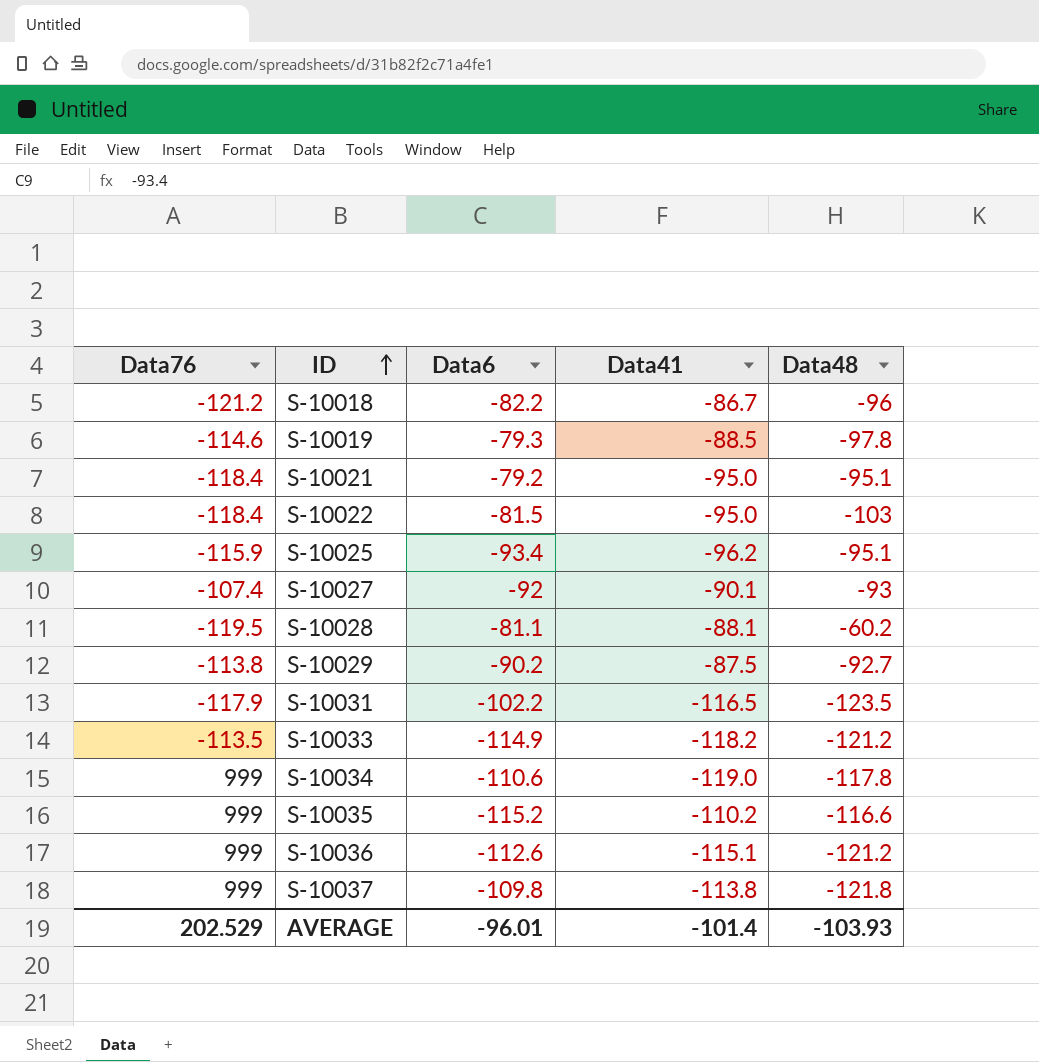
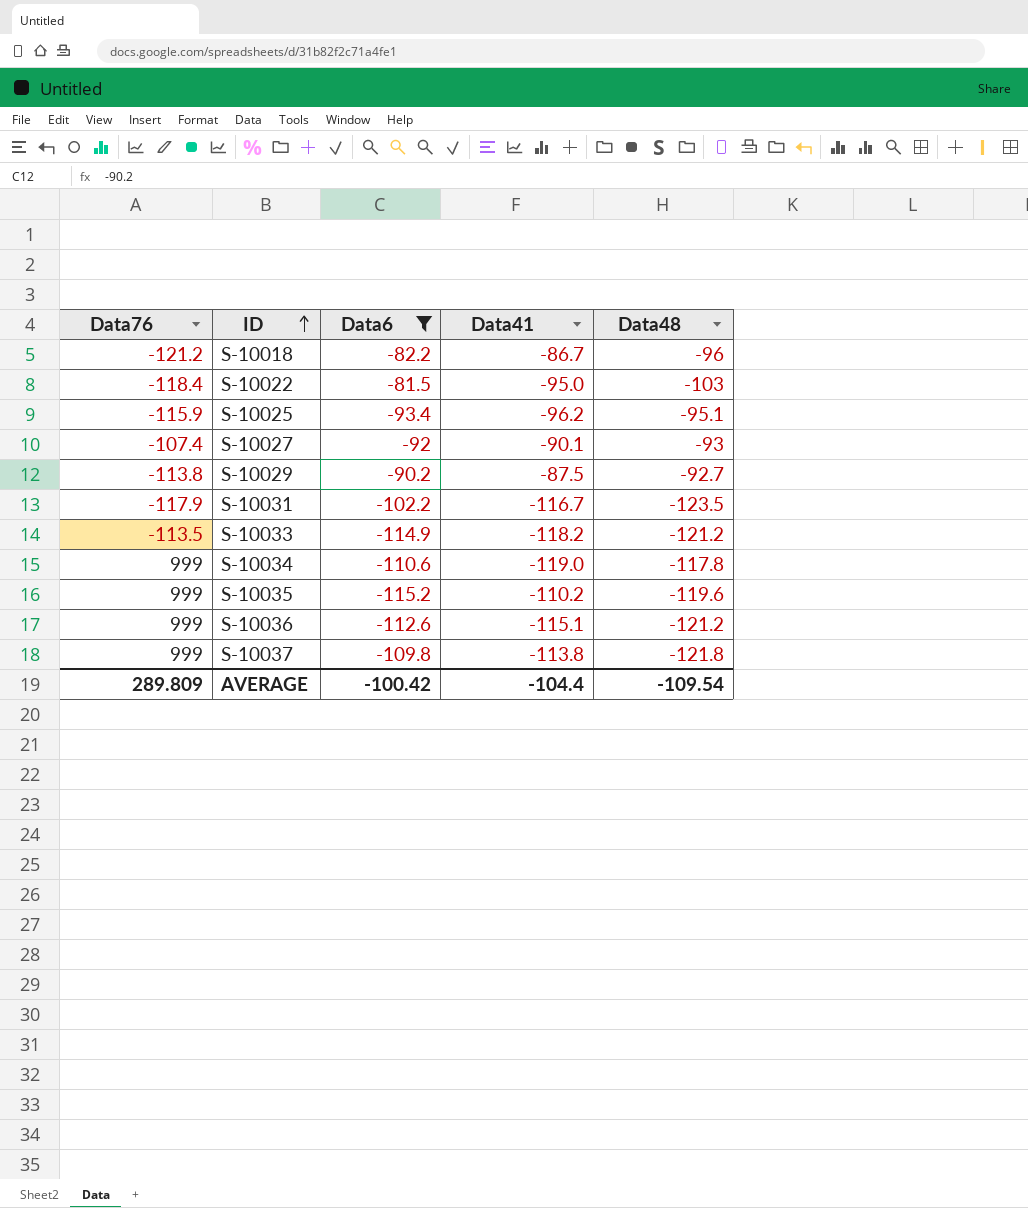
filter: none -> Data6 <= -81.5
S-10031 | Data41: -116.5 -> -116.7
S-10035 | Data48: -116.6 -> -119.6
AVERAGE | Data76: 202.529 -> 289.809
AVERAGE | Data6: -96.01 -> -100.42
AVERAGE | Data41: -101.4 -> -104.4
AVERAGE | Data48: -103.93 -> -109.54

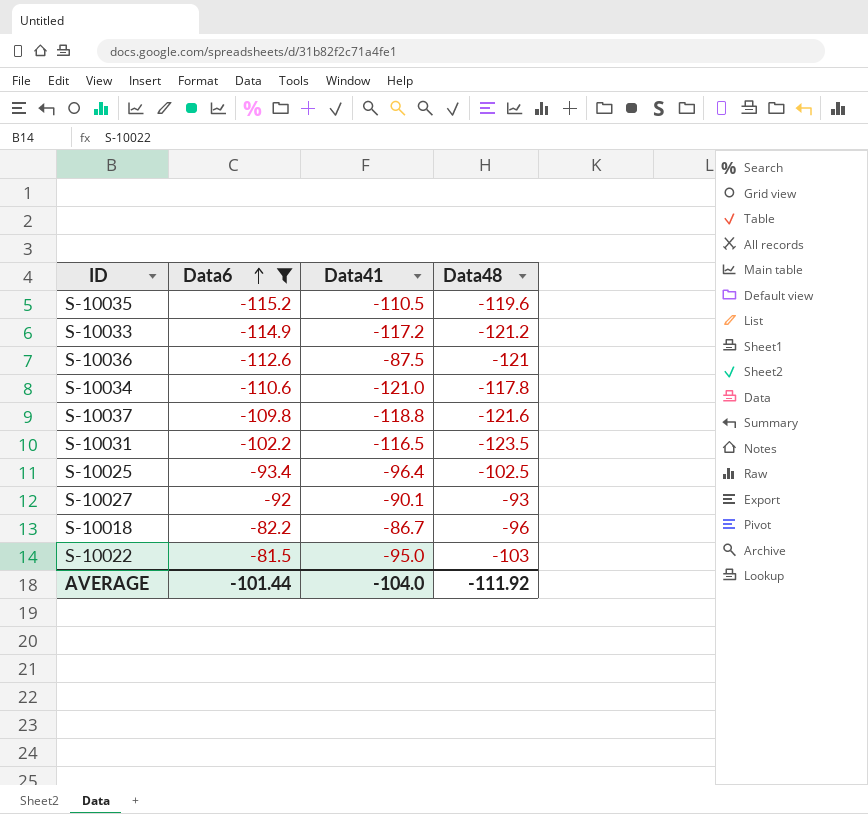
row order: ID ascending -> Data6 ascending
column Data76 | position: 1 -> none
row S-10029: -113.8 | -90.2 | -87.5 | -92.7 -> none
S-10035 | Data41: -110.2 -> -110.5
S-10033 | Data41: -118.2 -> -117.2
S-10036 | Data41: -115.1 -> -87.5
S-10036 | Data48: -121.2 -> -121
S-10034 | Data41: -119.0 -> -121.0
S-10037 | Data41: -113.8 -> -118.8
S-10037 | Data48: -121.8 -> -121.6
S-10031 | Data41: -116.7 -> -116.5
S-10025 | Data41: -96.2 -> -96.4
S-10025 | Data48: -95.1 -> -102.5
AVERAGE | Data6: -100.42 -> -101.44
AVERAGE | Data41: -104.4 -> -104.0
AVERAGE | Data48: -109.54 -> -111.92

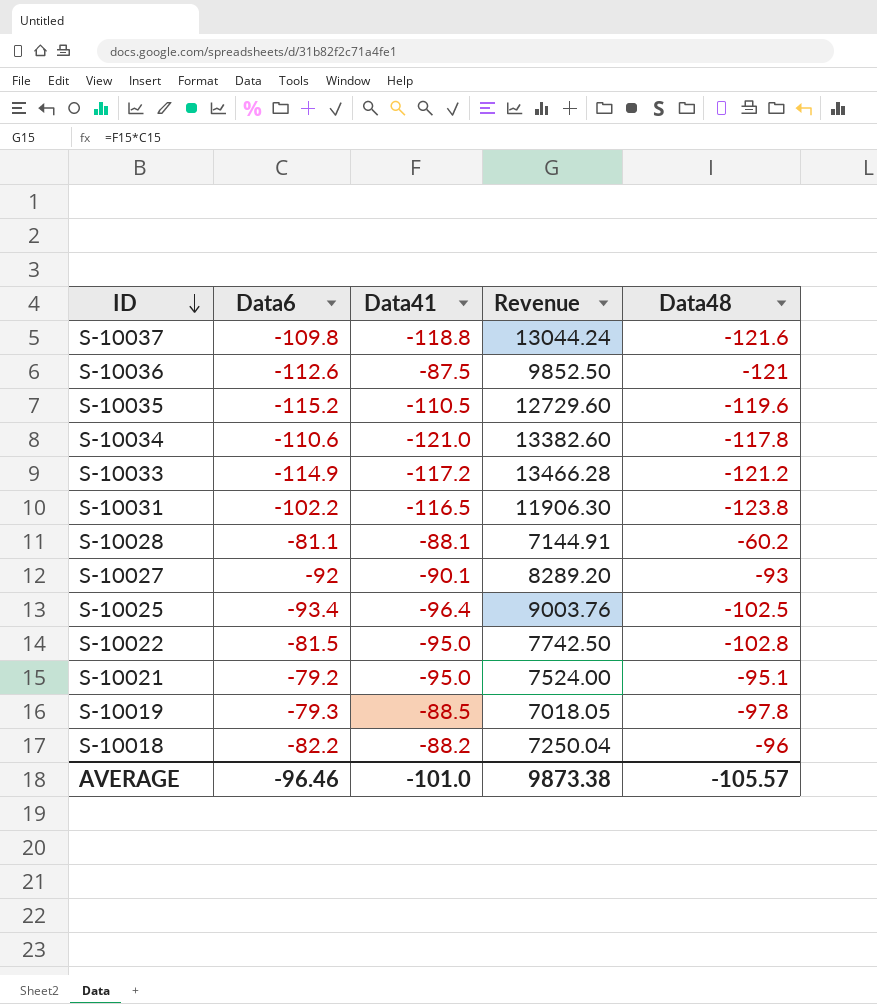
filter: Data6 <= -81.5 -> none
row order: Data6 ascending -> ID descending
column Revenue | formula: none -> [Data6] * [Data41]
S-10031 | Data48: -123.5 -> -123.8
S-10022 | Data48: -103 -> -102.8
S-10018 | Data41: -86.7 -> -88.2
AVERAGE | Data6: -101.44 -> -96.46
AVERAGE | Data41: -104.0 -> -101.0
AVERAGE | Data48: -111.92 -> -105.57

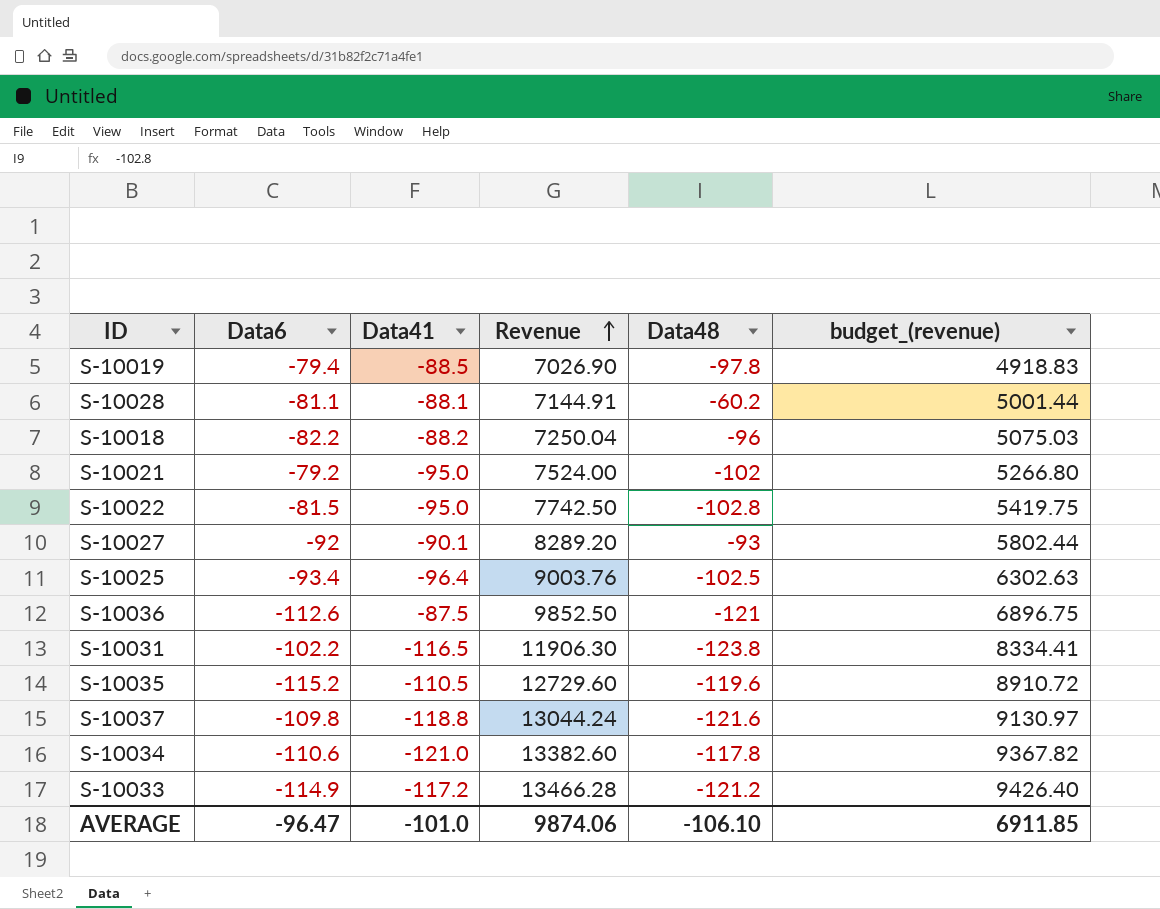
row order: ID descending -> Revenue ascending
column budget_(revenue) | formula: none -> [Revenue] * 0.7
S-10019 | Data6: -79.3 -> -79.4
S-10019 | Revenue: 7018.05 -> 7026.90
S-10021 | Data48: -95.1 -> -102
AVERAGE | Data6: -96.46 -> -96.47
AVERAGE | Revenue: 9873.38 -> 9874.06
AVERAGE | Data48: -105.57 -> -106.10

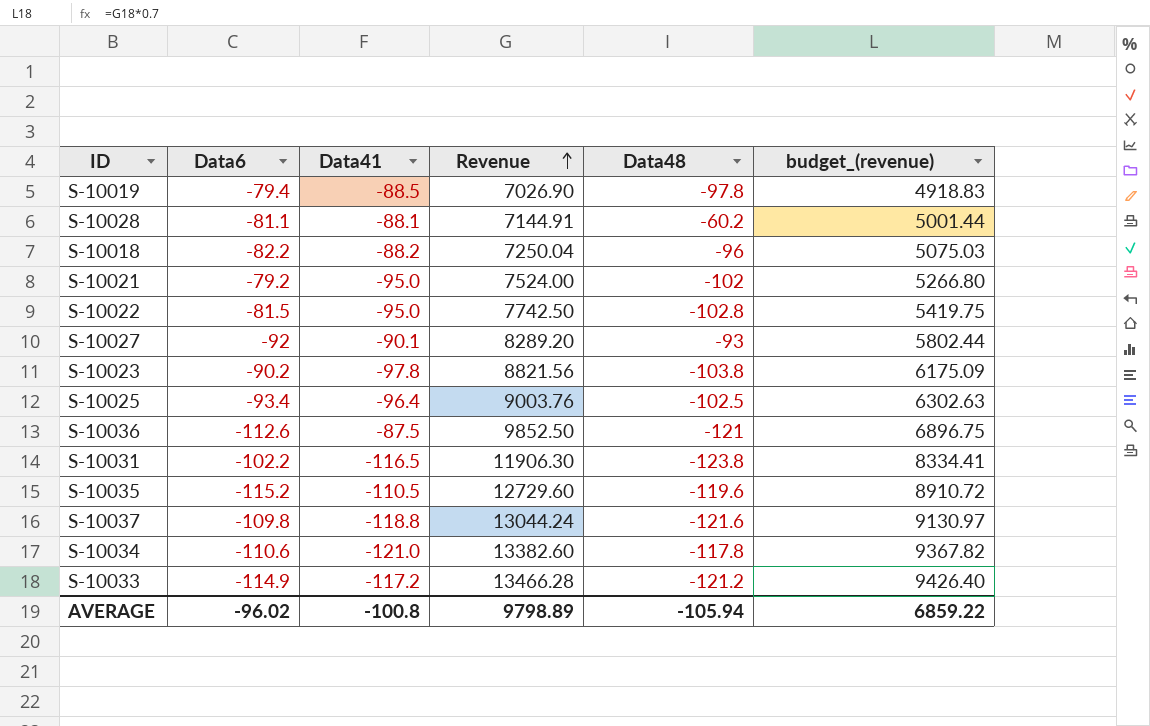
row S-10023: none -> -90.2 | -97.8 | 8821.56 | -103.8 | 6175.09
AVERAGE | Data6: -96.47 -> -96.02
AVERAGE | Data41: -101.0 -> -100.8
AVERAGE | Revenue: 9874.06 -> 9798.89
AVERAGE | Data48: -106.10 -> -105.94
AVERAGE | budget_(revenue): 6911.85 -> 6859.22

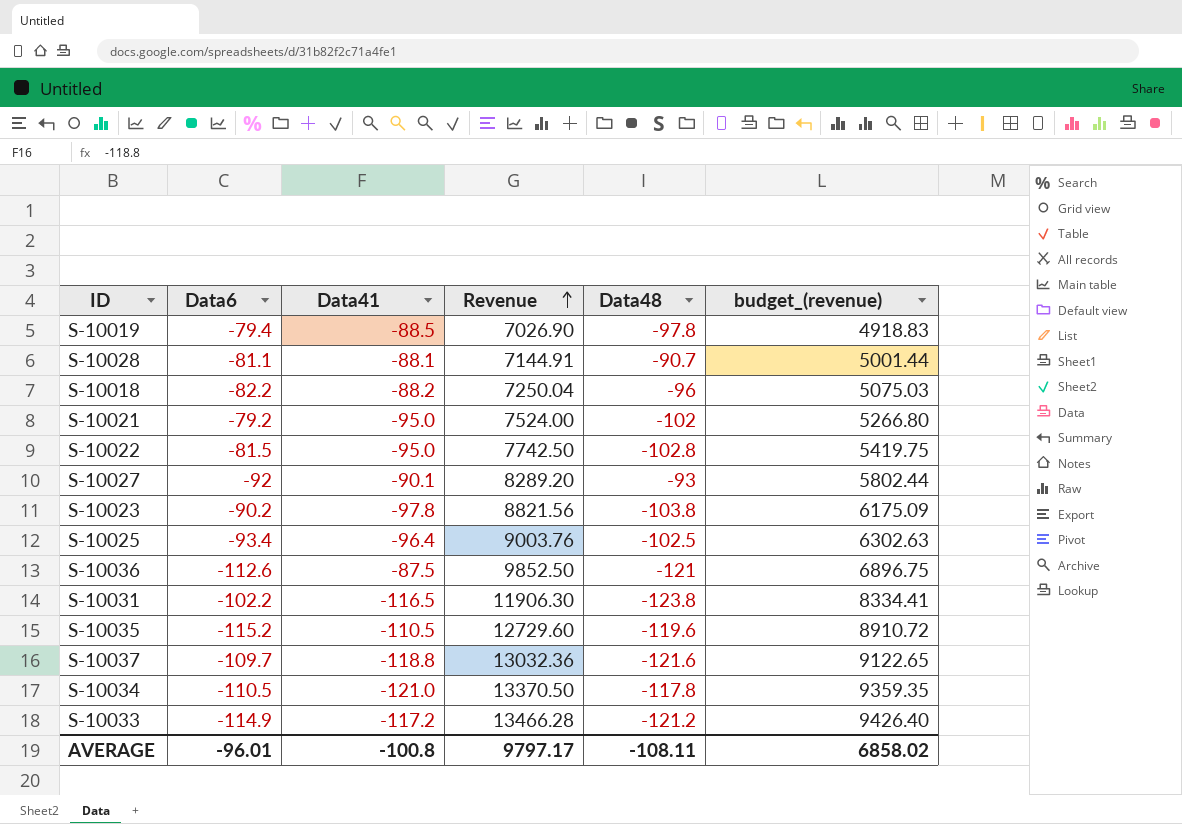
S-10028 | Data48: -60.2 -> -90.7
S-10037 | Data6: -109.8 -> -109.7
S-10037 | Revenue: 13044.24 -> 13032.36
S-10037 | budget_(revenue): 9130.97 -> 9122.65
S-10034 | Data6: -110.6 -> -110.5
S-10034 | Revenue: 13382.60 -> 13370.50
S-10034 | budget_(revenue): 9367.82 -> 9359.35
AVERAGE | Data6: -96.02 -> -96.01
AVERAGE | Revenue: 9798.89 -> 9797.17
AVERAGE | Data48: -105.94 -> -108.11
AVERAGE | budget_(revenue): 6859.22 -> 6858.02

